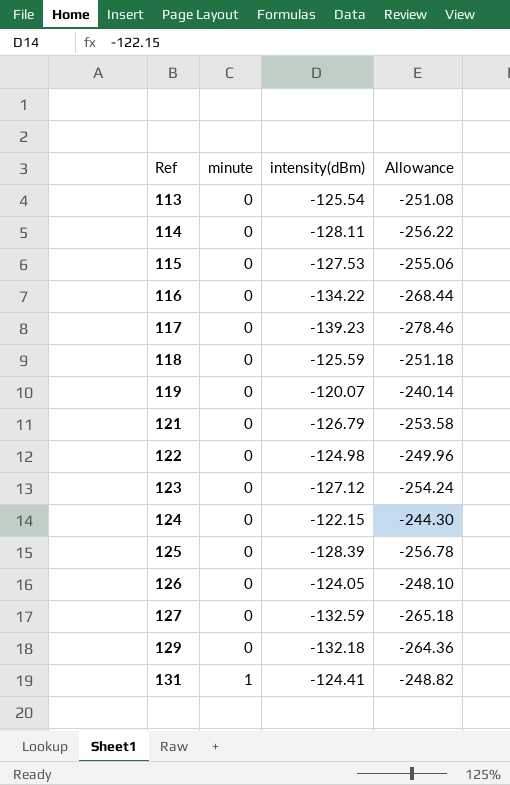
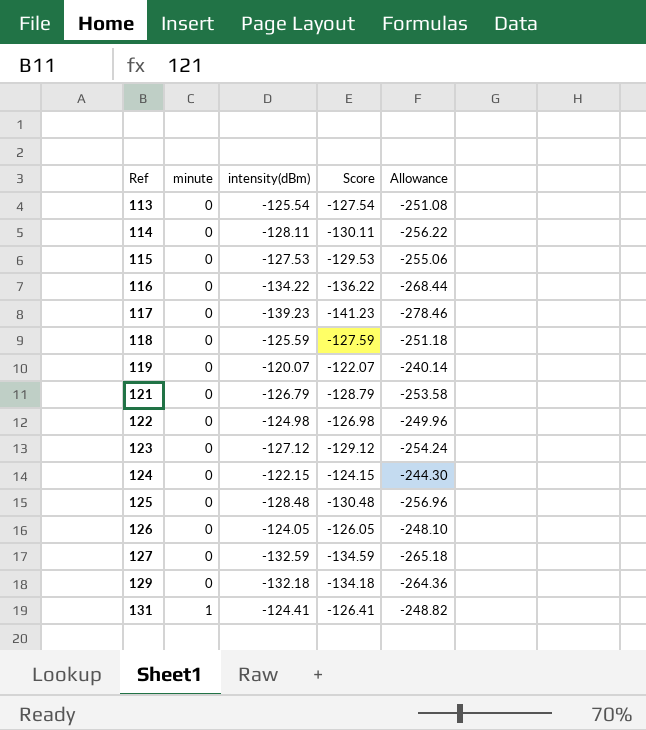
column Score | formula: none -> [intensity(dBm)] - 2
125 | intensity(dBm): -128.39 -> -128.48
125 | Allowance: -256.78 -> -256.96

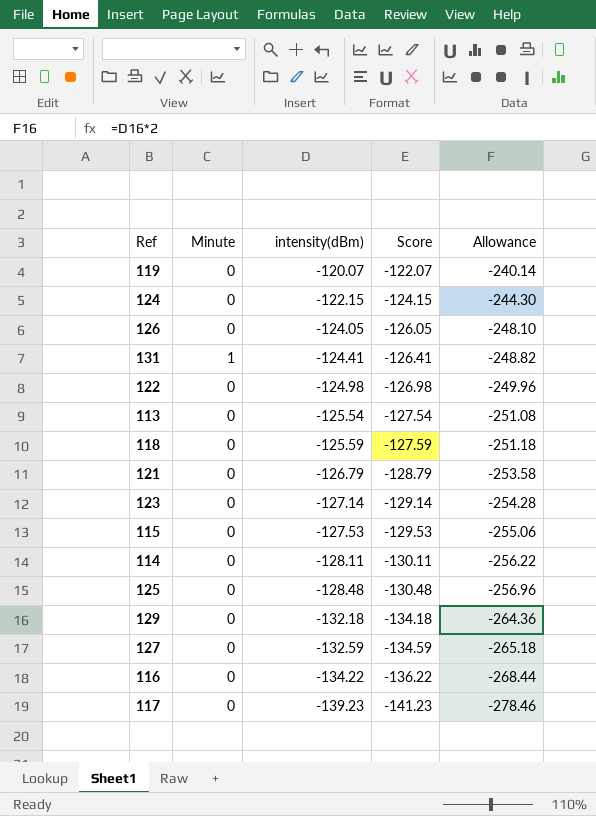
row order: Ref ascending -> intensity(dBm) descending
column name: minute -> Minute
123 | intensity(dBm): -127.12 -> -127.14
123 | Score: -129.12 -> -129.14
123 | Allowance: -254.24 -> -254.28

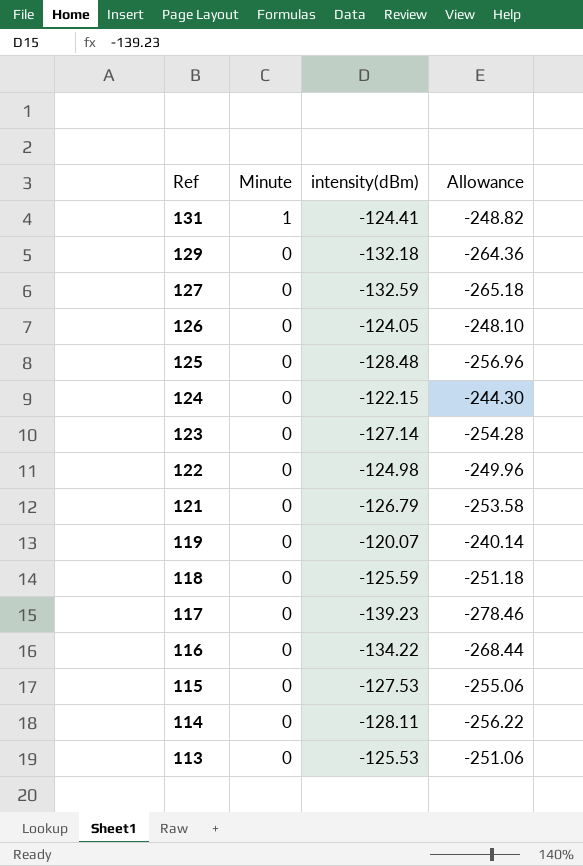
row order: intensity(dBm) descending -> Ref descending
column Score | formula: [intensity(dBm)] - 2 -> none
113 | intensity(dBm): -125.54 -> -125.53
113 | Allowance: -251.08 -> -251.06

